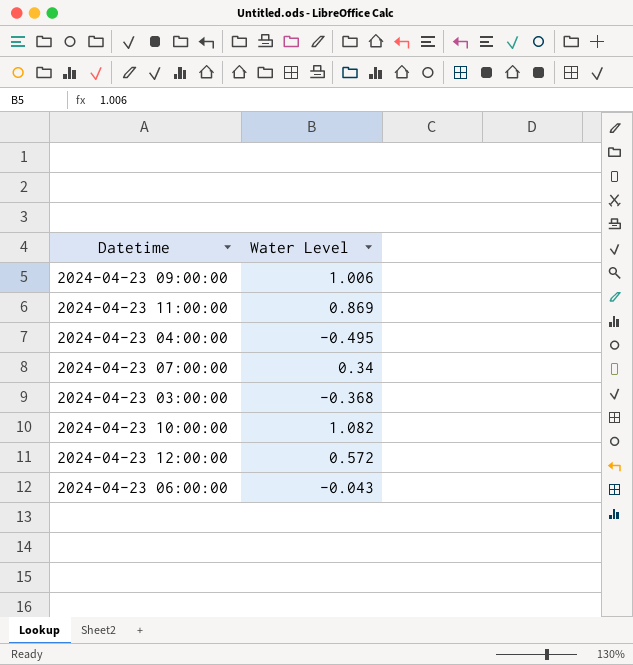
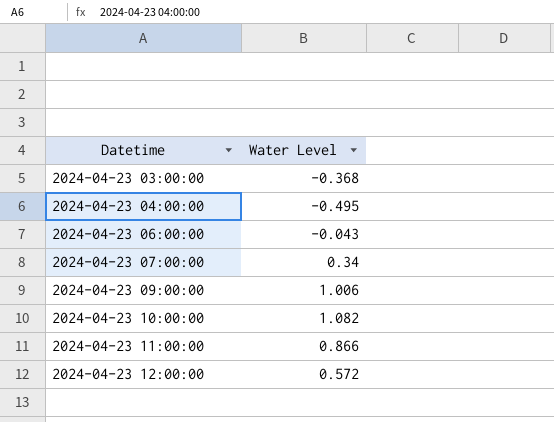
row order: none -> Datetime ascending
2024-04-23 11:00:00 | Water Level: 0.869 -> 0.866

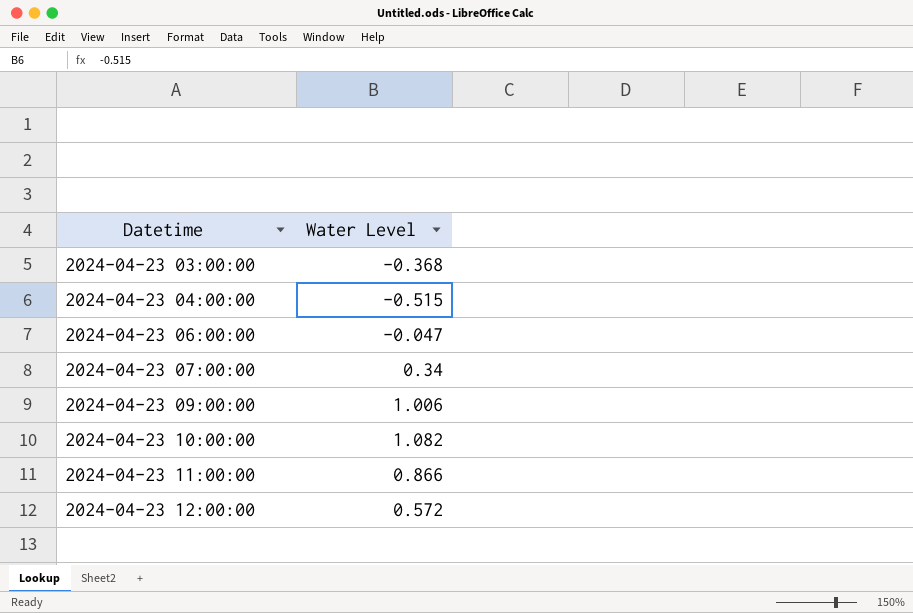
2024-04-23 04:00:00 | Water Level: -0.495 -> -0.515
2024-04-23 06:00:00 | Water Level: -0.043 -> -0.047

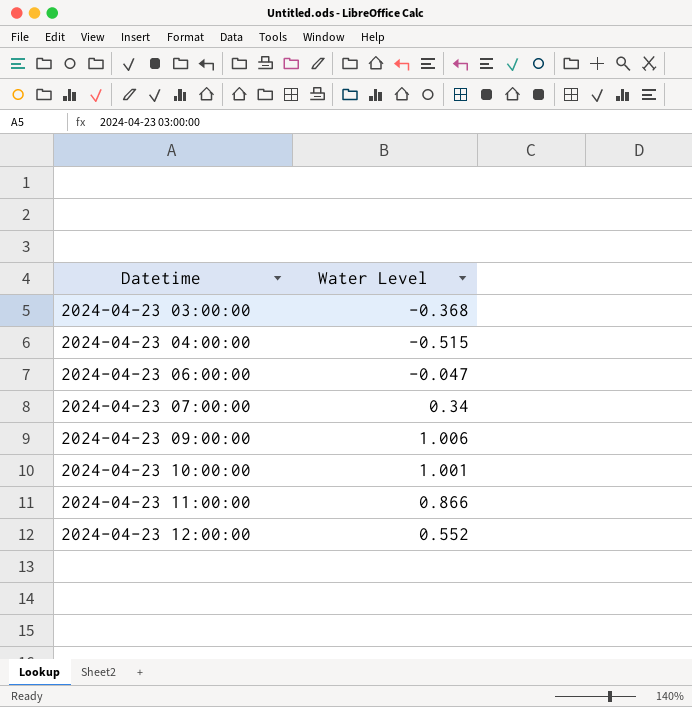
2024-04-23 10:00:00 | Water Level: 1.082 -> 1.001
2024-04-23 12:00:00 | Water Level: 0.572 -> 0.552

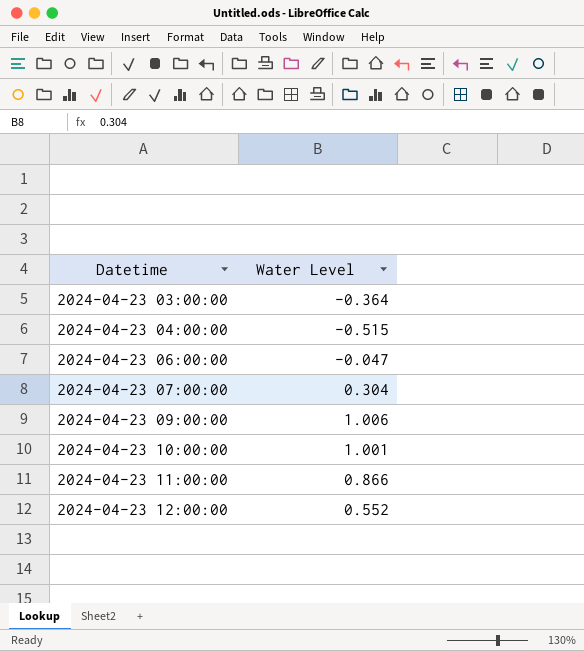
2024-04-23 03:00:00 | Water Level: -0.368 -> -0.364
2024-04-23 07:00:00 | Water Level: 0.34 -> 0.304

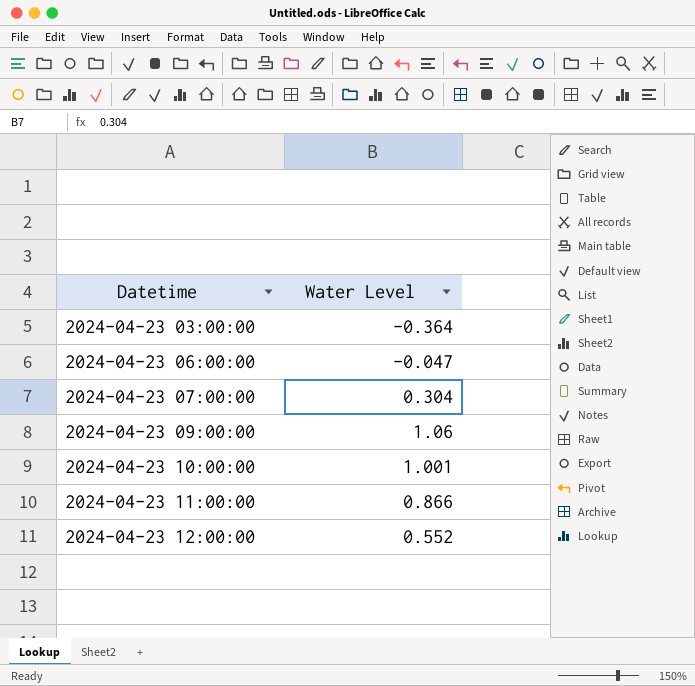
row 2024-04-23 04:00:00: -0.515 -> none
2024-04-23 09:00:00 | Water Level: 1.006 -> 1.06

